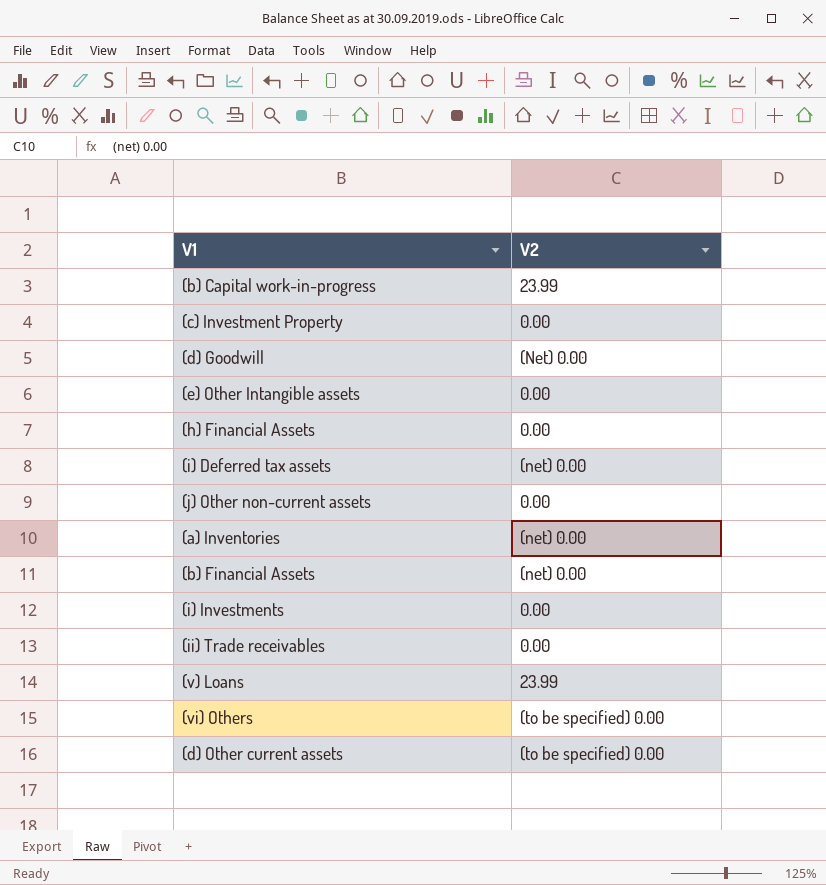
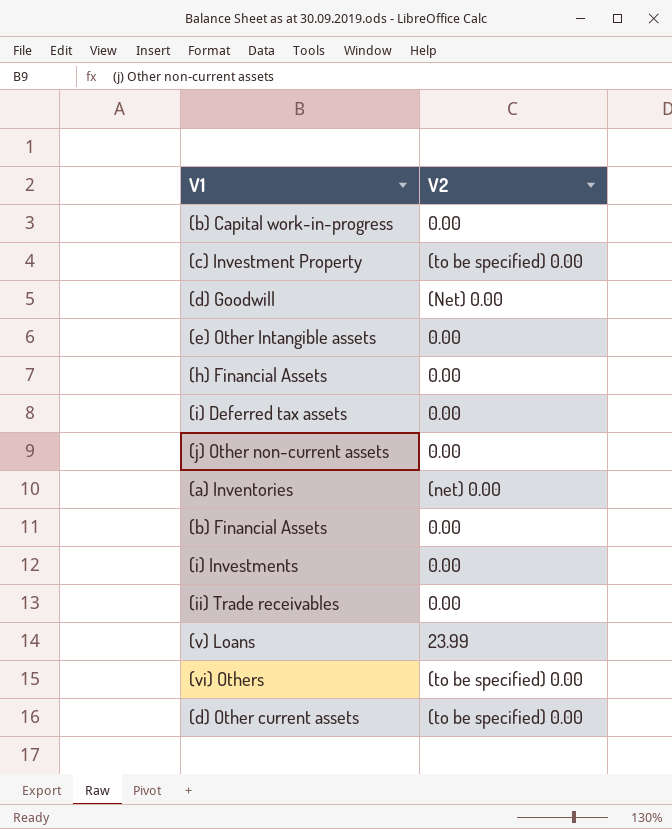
(b) Capital work-in-progress | V2: 23.99 -> 0.00
(c) Investment Property | V2: 0.00 -> (to be specified) 0.00
(i) Deferred tax assets | V2: (net) 0.00 -> 0.00
(b) Financial Assets | V2: (net) 0.00 -> 0.00

